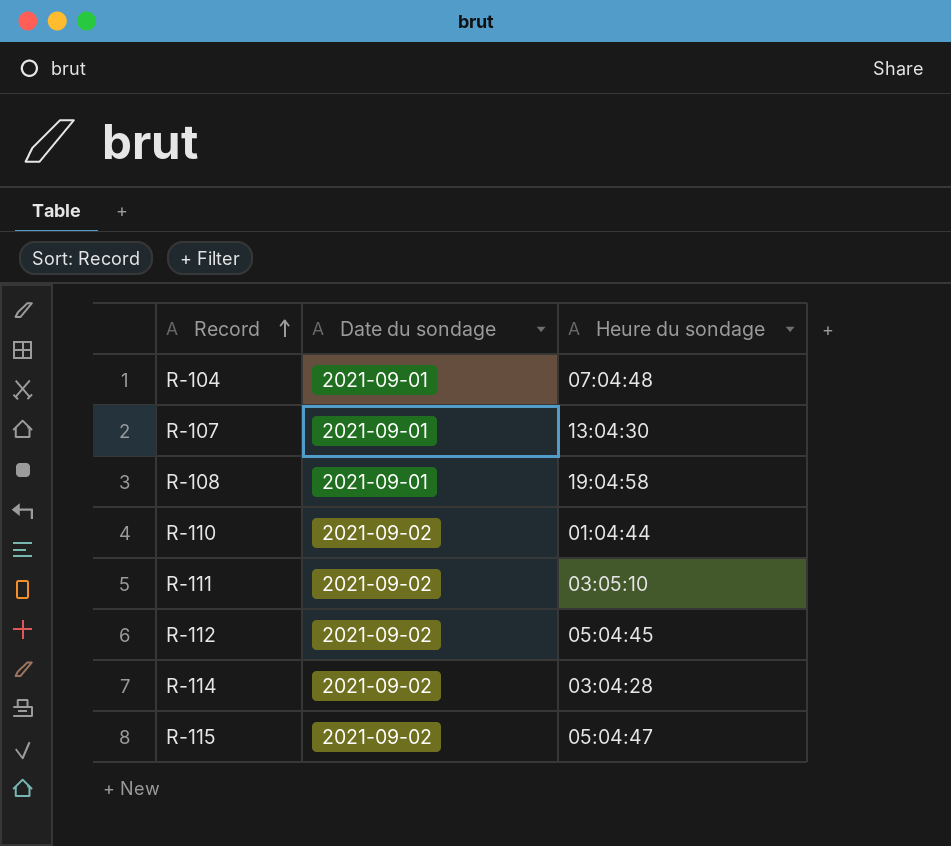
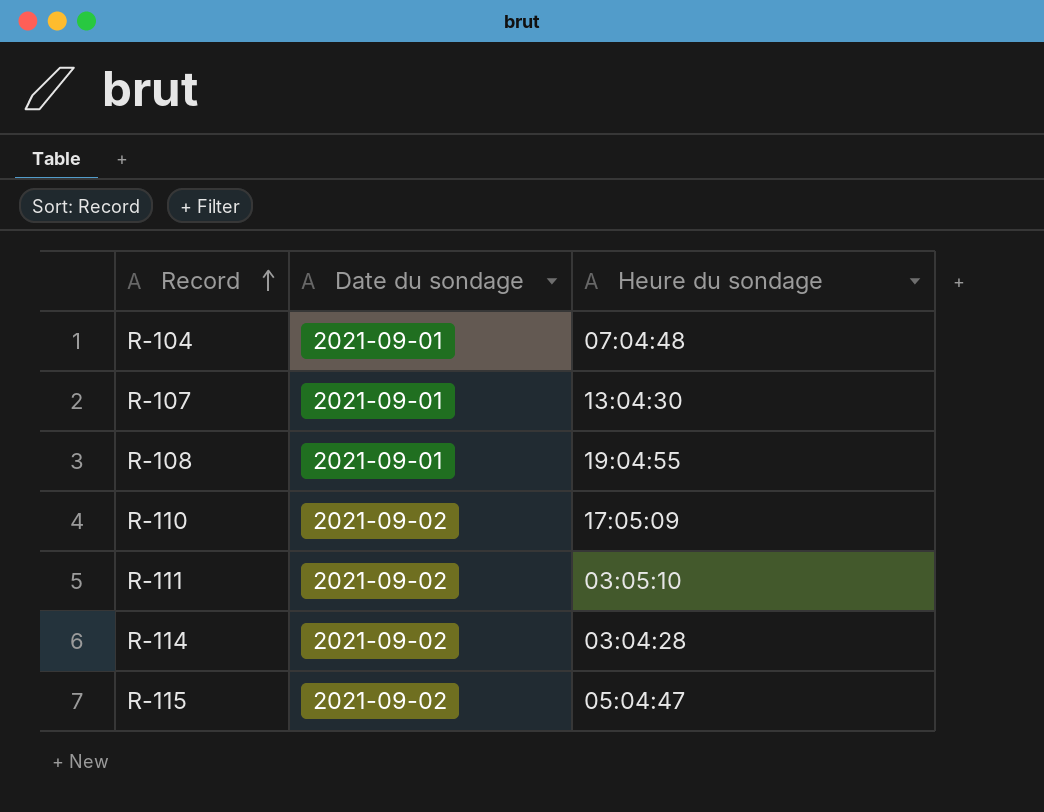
row R-112: 2021-09-02 | 05:04:45 -> none
R-108 | Heure du sondage: 19:04:58 -> 19:04:55
R-110 | Heure du sondage: 01:04:44 -> 17:05:09

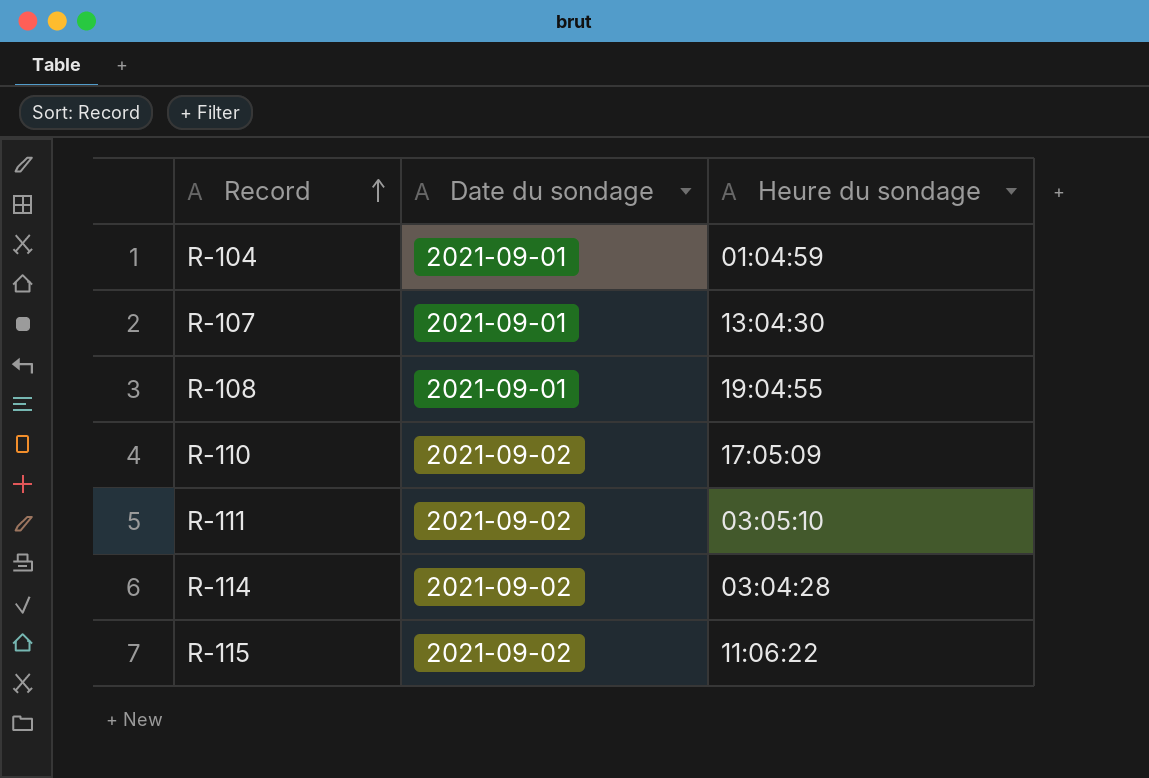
R-104 | Heure du sondage: 07:04:48 -> 01:04:59
R-115 | Heure du sondage: 05:04:47 -> 11:06:22

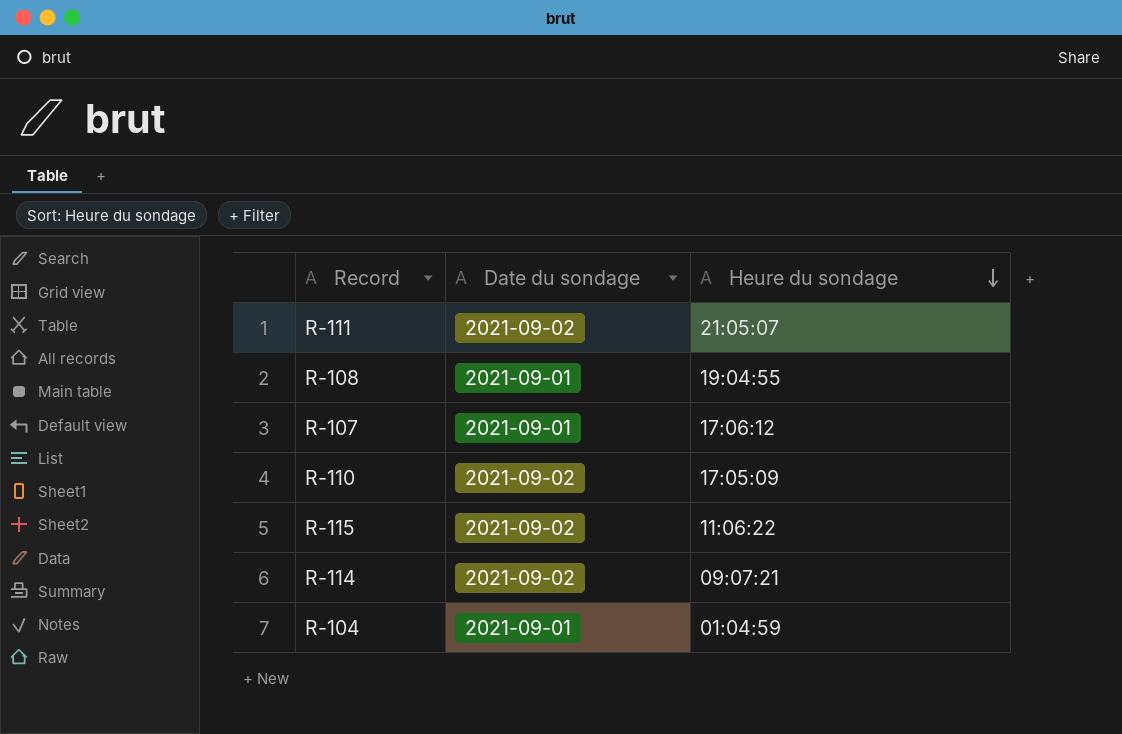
row order: Record ascending -> Heure du sondage descending
R-111 | Heure du sondage: 03:05:10 -> 21:05:07
R-107 | Heure du sondage: 13:04:30 -> 17:06:12
R-114 | Heure du sondage: 03:04:28 -> 09:07:21

